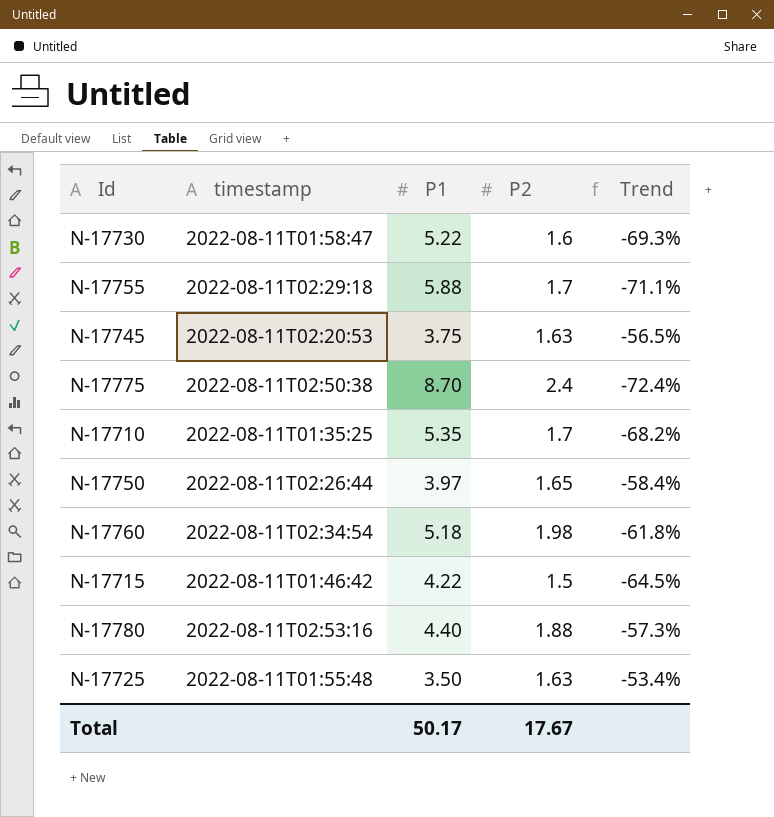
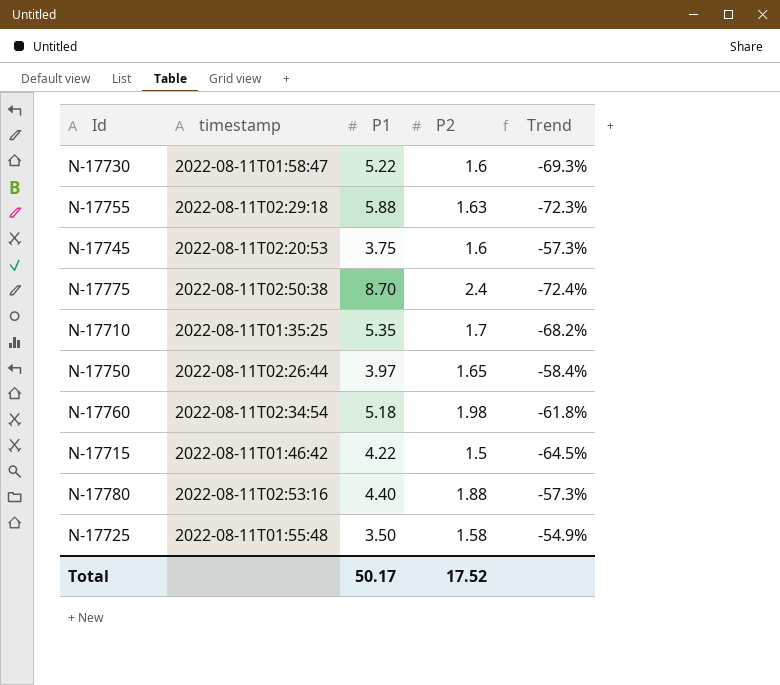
N-17755 | P2: 1.7 -> 1.63
N-17755 | Trend: -71.1% -> -72.3%
N-17745 | P2: 1.63 -> 1.6
N-17745 | Trend: -56.5% -> -57.3%
N-17725 | P2: 1.63 -> 1.58
N-17725 | Trend: -53.4% -> -54.9%
Total | P2: 17.67 -> 17.52

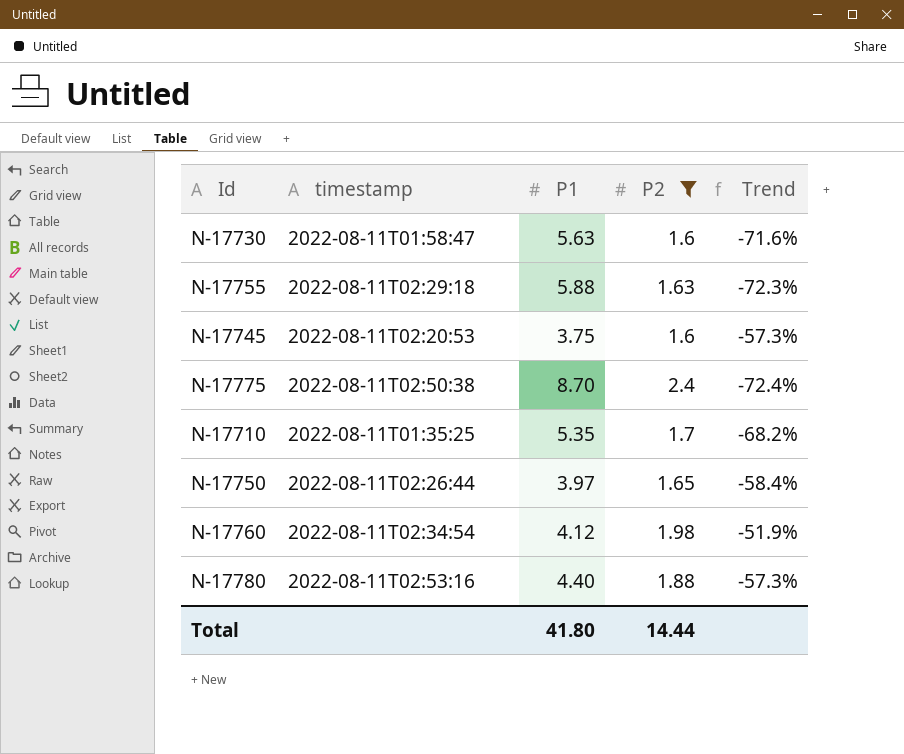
filter: none -> P2 >= 1.6
N-17730 | P1: 5.22 -> 5.63
N-17730 | Trend: -69.3% -> -71.6%
N-17760 | P1: 5.18 -> 4.12
N-17760 | Trend: -61.8% -> -51.9%
Total | P1: 50.17 -> 41.80
Total | P2: 17.52 -> 14.44

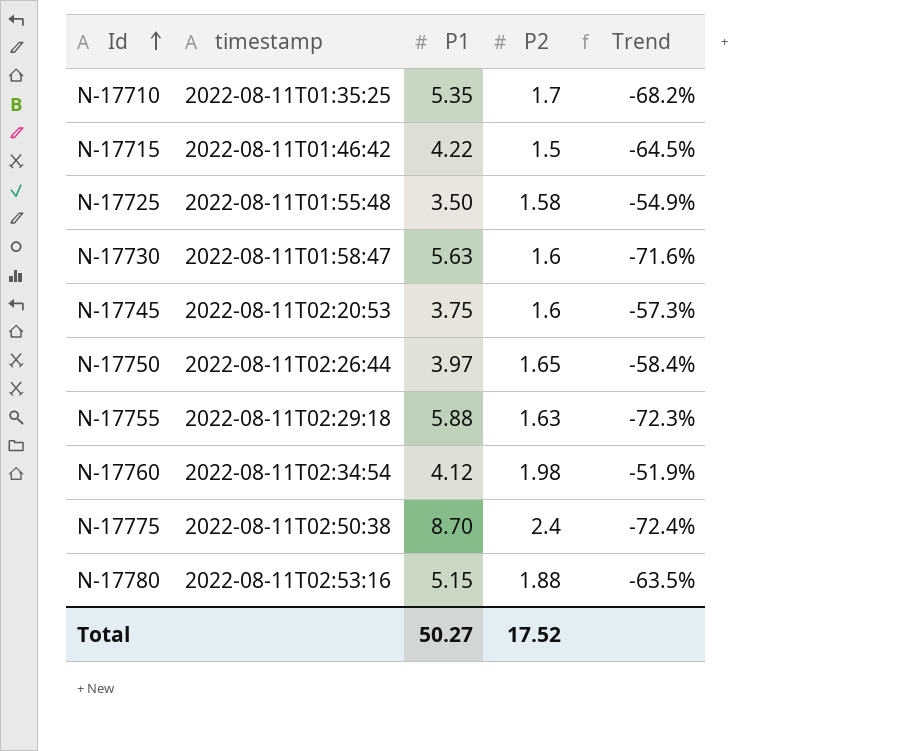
filter: P2 >= 1.6 -> none
row order: none -> Id ascending
N-17780 | P1: 4.40 -> 5.15
N-17780 | Trend: -57.3% -> -63.5%
Total | P1: 41.80 -> 50.27
Total | P2: 14.44 -> 17.52

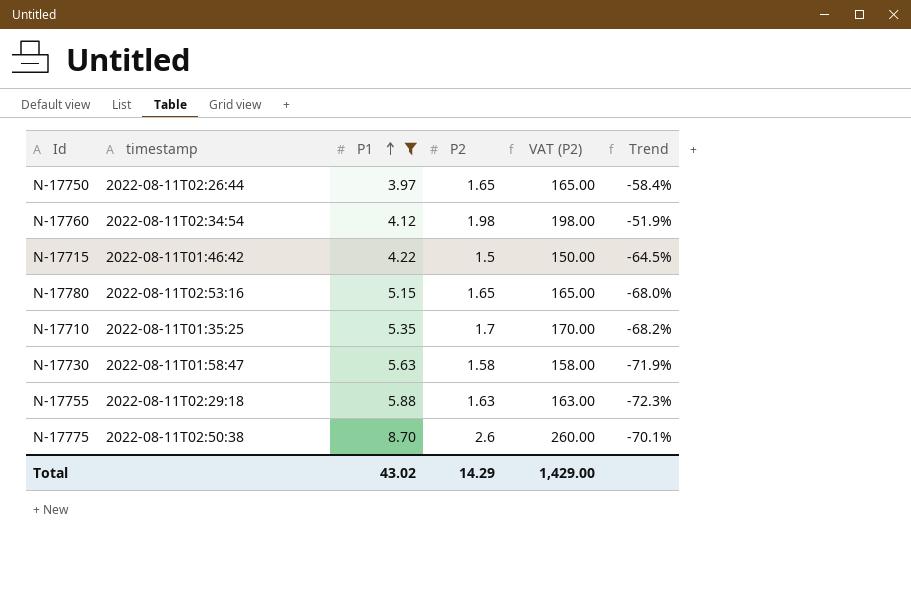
filter: none -> P1 >= 3.97
row order: Id ascending -> P1 ascending
column VAT (P2) | formula: none -> [P2] * 100
N-17780 | P2: 1.88 -> 1.65
N-17780 | Trend: -63.5% -> -68.0%
N-17730 | P2: 1.6 -> 1.58
N-17730 | Trend: -71.6% -> -71.9%
N-17775 | P2: 2.4 -> 2.6
N-17775 | Trend: -72.4% -> -70.1%
Total | P1: 50.27 -> 43.02
Total | P2: 17.52 -> 14.29

